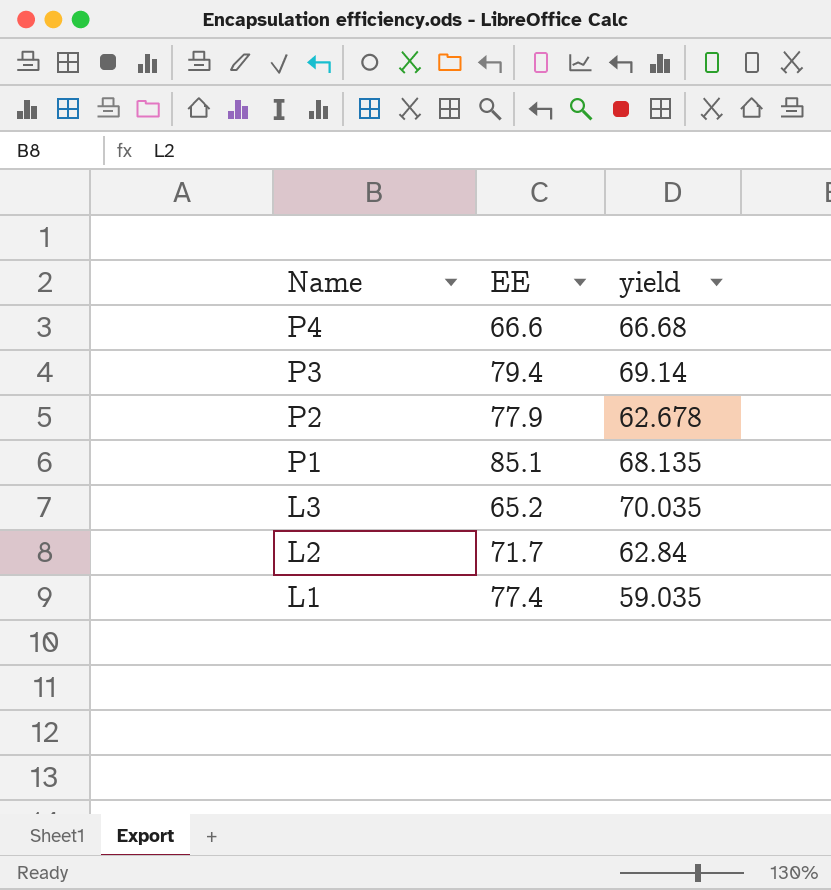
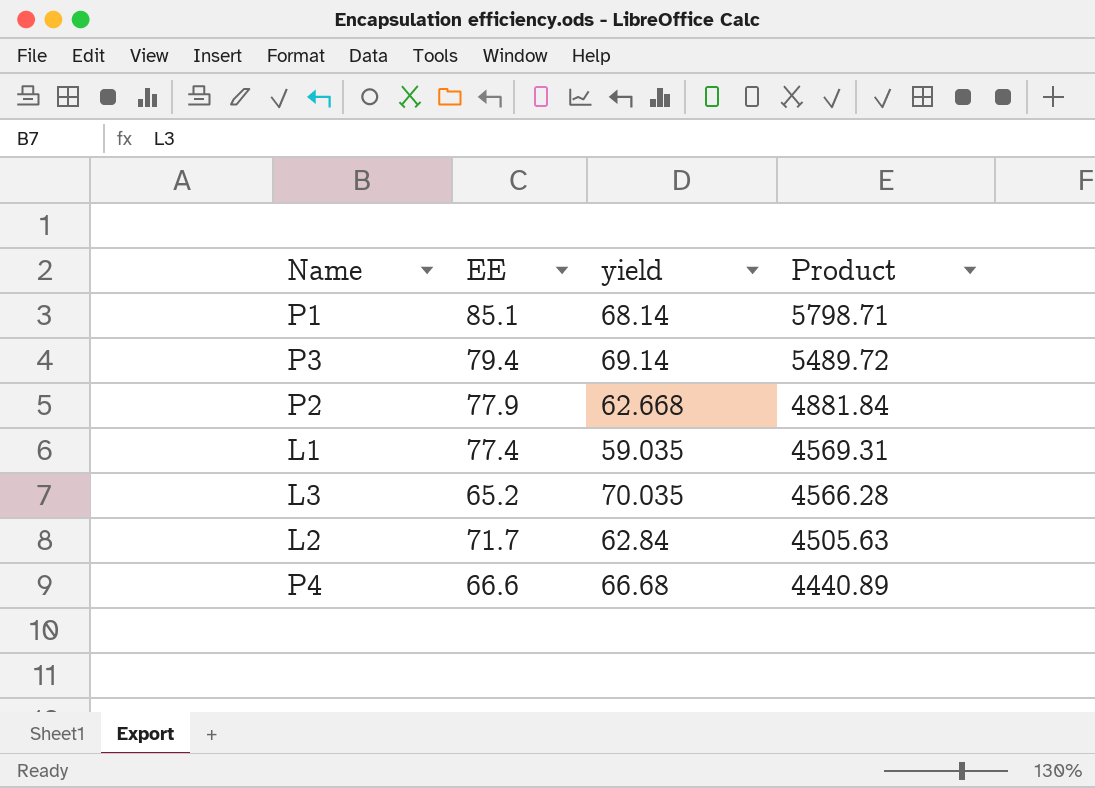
row order: Name descending -> Product descending
column Product | formula: none -> [EE] * [yield]
P1 | yield: 68.135 -> 68.14
P2 | yield: 62.678 -> 62.668

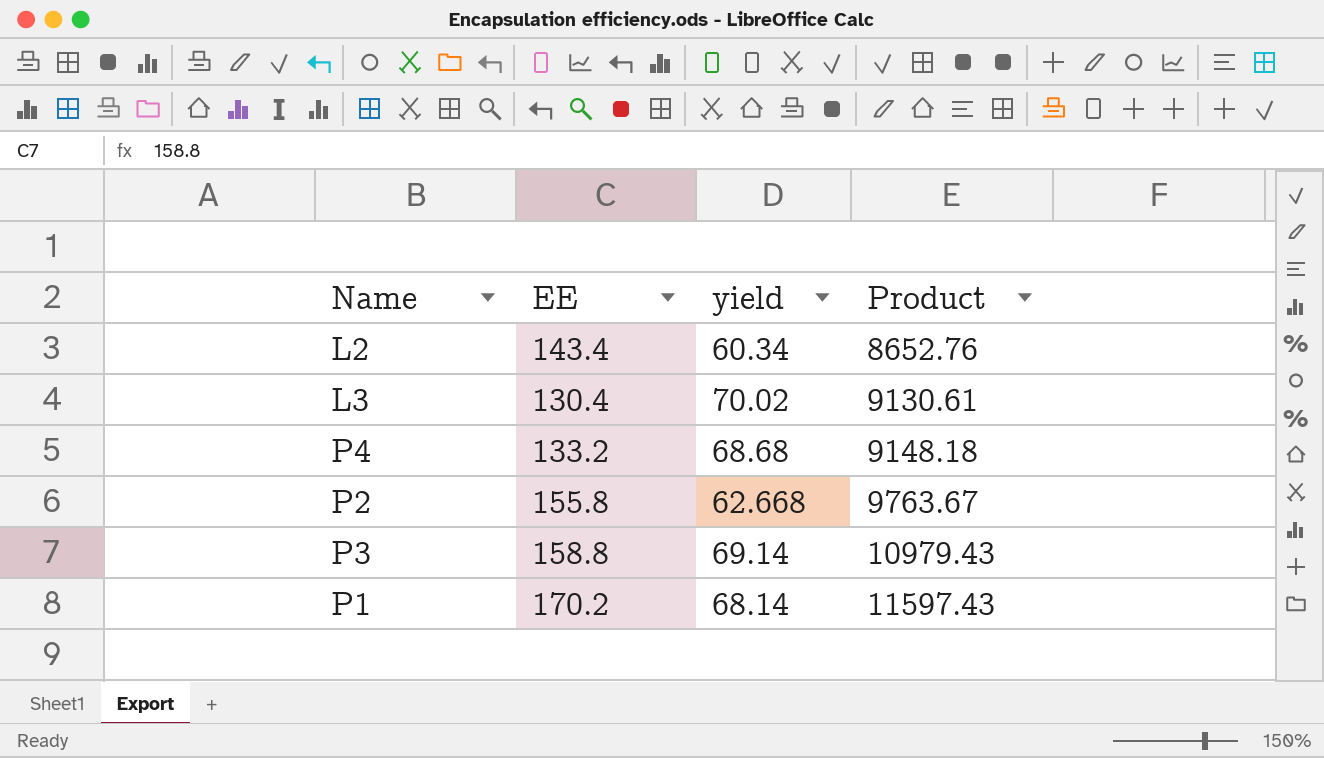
row order: Product descending -> Product ascending
row L1: 77.4 | 59.035 | 4569.31 -> none
L2 | EE: 71.7 -> 143.4
L2 | yield: 62.84 -> 60.34
L2 | Product: 4505.63 -> 8652.76
L3 | EE: 65.2 -> 130.4
L3 | yield: 70.035 -> 70.02
L3 | Product: 4566.28 -> 9130.61
P4 | EE: 66.6 -> 133.2
P4 | yield: 66.68 -> 68.68
P4 | Product: 4440.89 -> 9148.18
P2 | EE: 77.9 -> 155.8
P2 | Product: 4881.84 -> 9763.67
P3 | EE: 79.4 -> 158.8
P3 | Product: 5489.72 -> 10979.43
P1 | EE: 85.1 -> 170.2
P1 | Product: 5798.71 -> 11597.43

